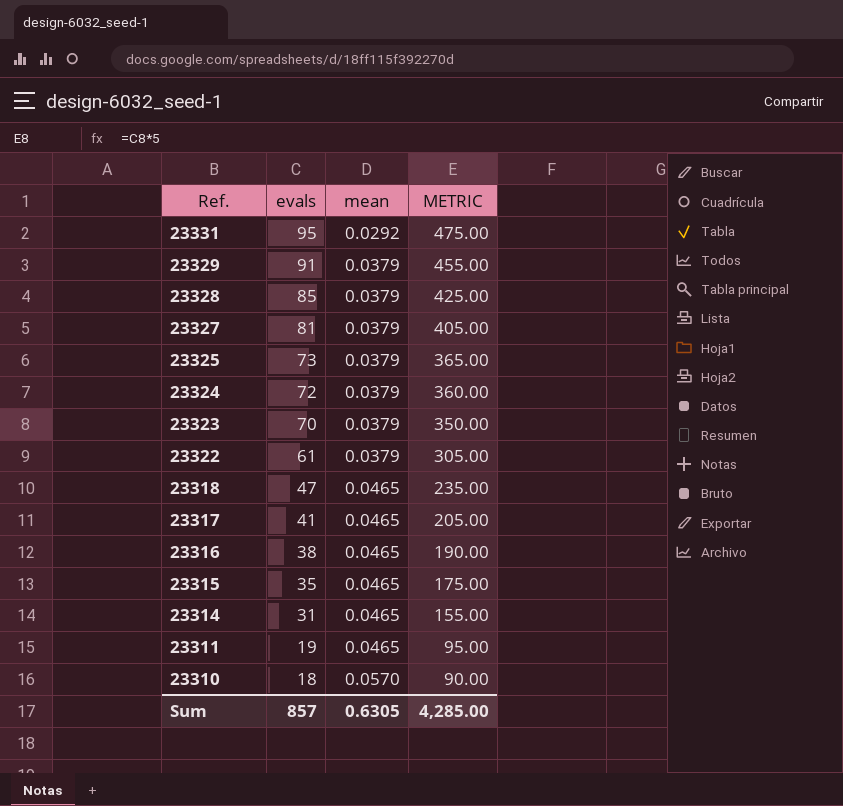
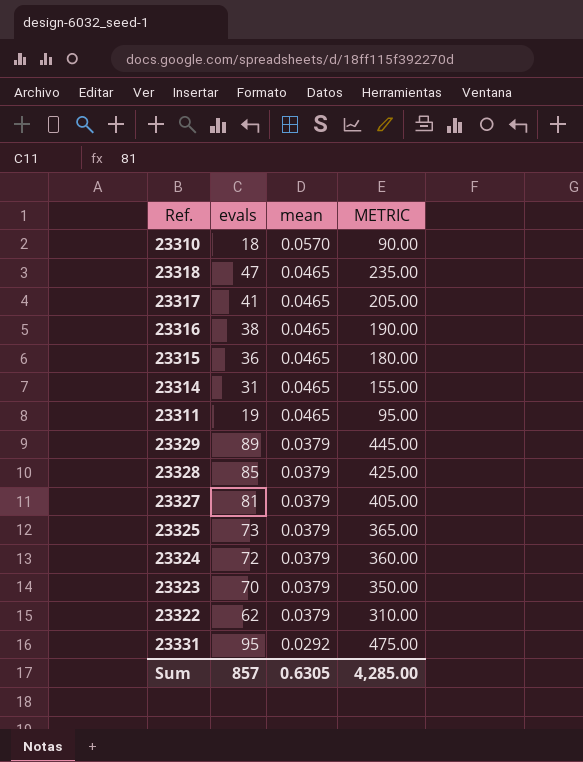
row order: Ref. descending -> mean descending
23315 | evals: 35 -> 36
23315 | METRIC: 175.00 -> 180.00
23329 | evals: 91 -> 89
23329 | METRIC: 455.00 -> 445.00
23322 | evals: 61 -> 62
23322 | METRIC: 305.00 -> 310.00

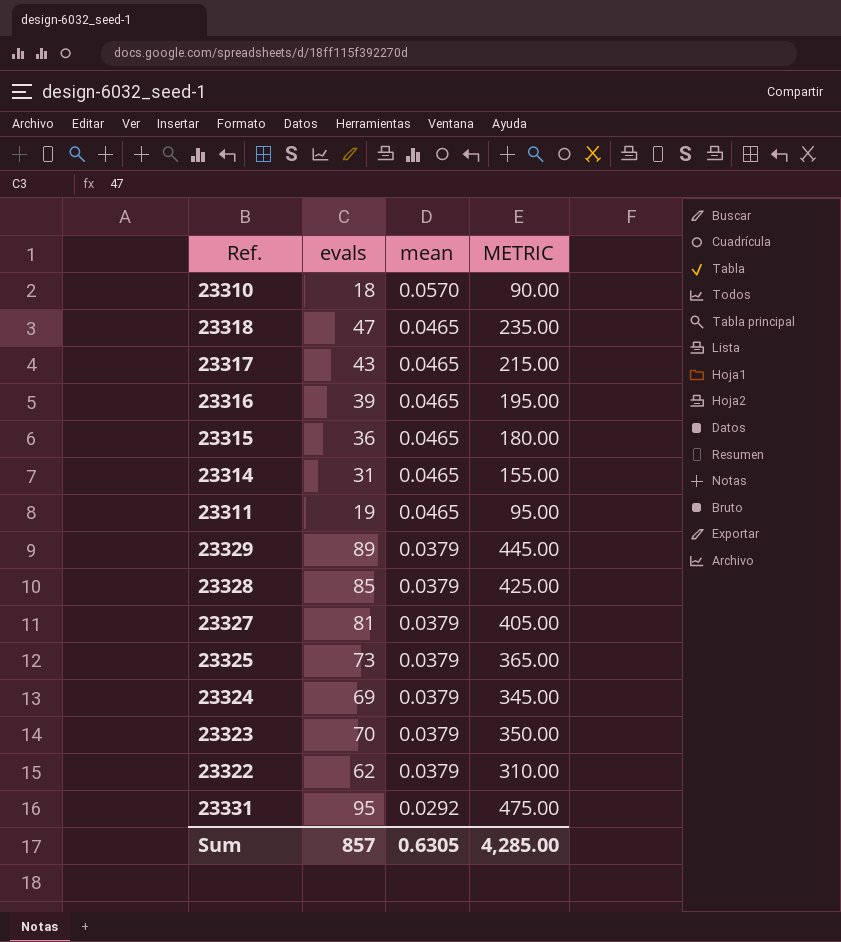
23317 | evals: 41 -> 43
23317 | METRIC: 205.00 -> 215.00
23316 | evals: 38 -> 39
23316 | METRIC: 190.00 -> 195.00
23324 | evals: 72 -> 69
23324 | METRIC: 360.00 -> 345.00

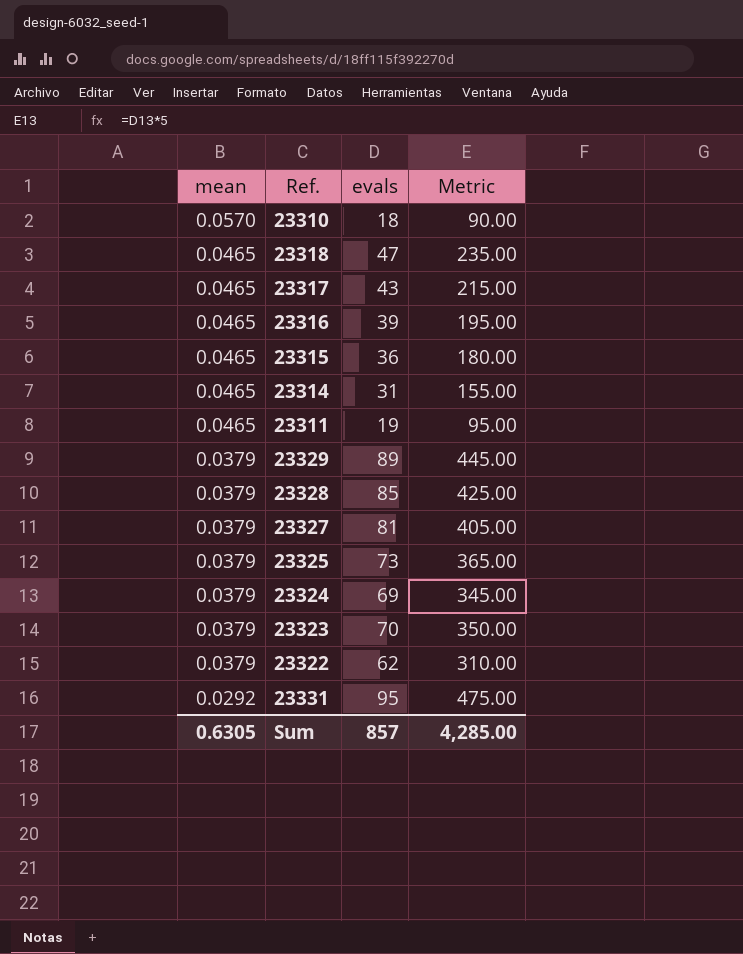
column mean | position: 3 -> 1
column name: METRIC -> Metric

